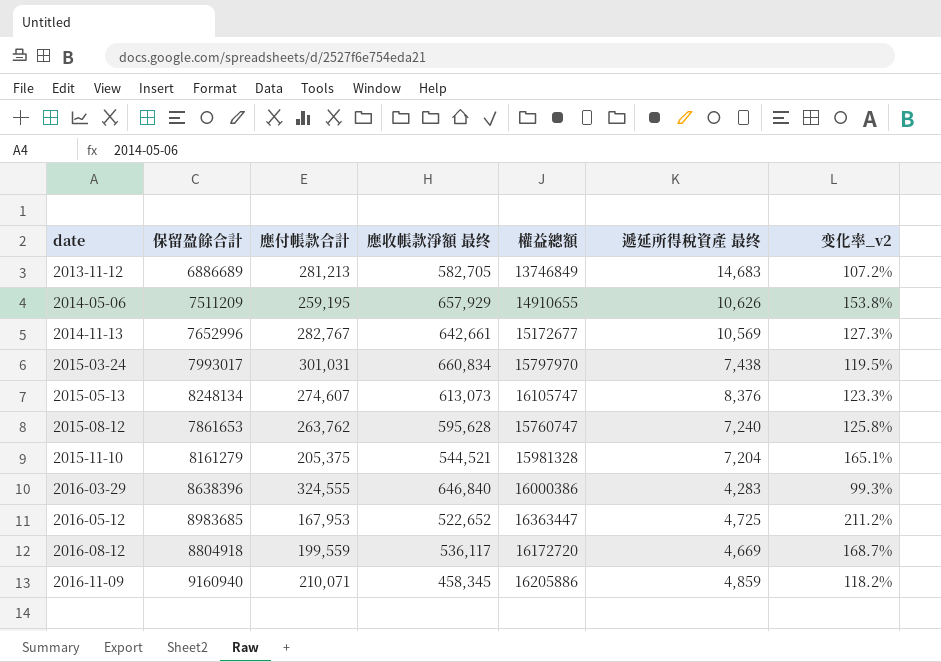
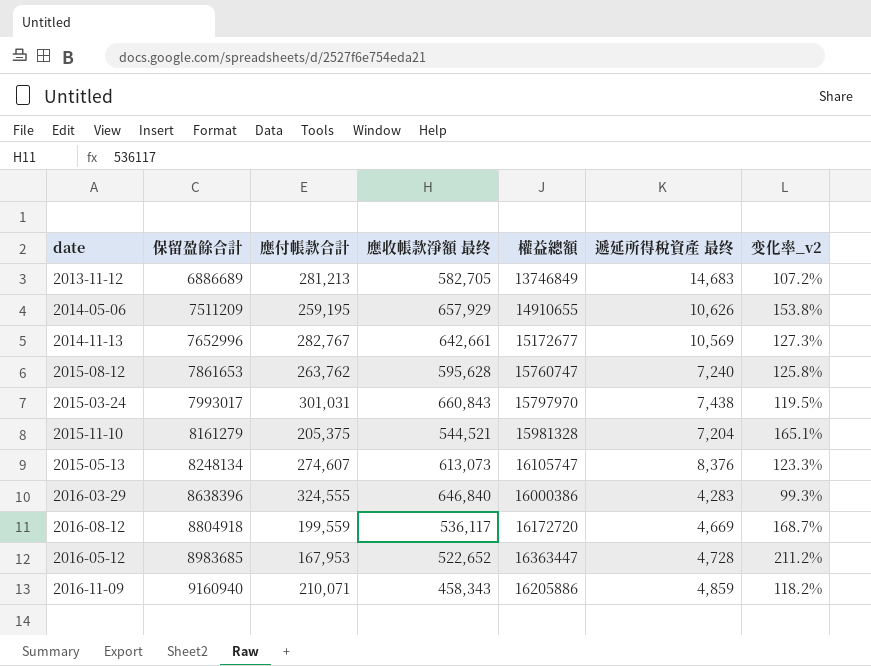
row order: date ascending -> 保留盈餘合計 ascending
2015-03-24 | 應收帳款淨額 最终: 660,834 -> 660,843
2016-05-12 | 遞延所得稅資產 最终: 4,725 -> 4,728
2016-11-09 | 應收帳款淨額 最终: 458,345 -> 458,343

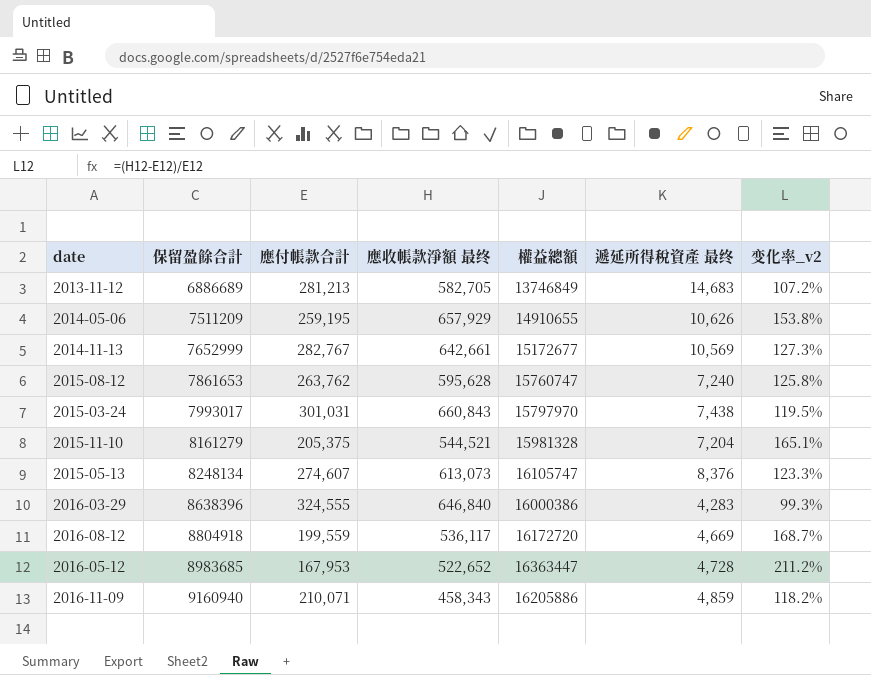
2014-11-13 | 保留盈餘合計: 7652996 -> 7652999

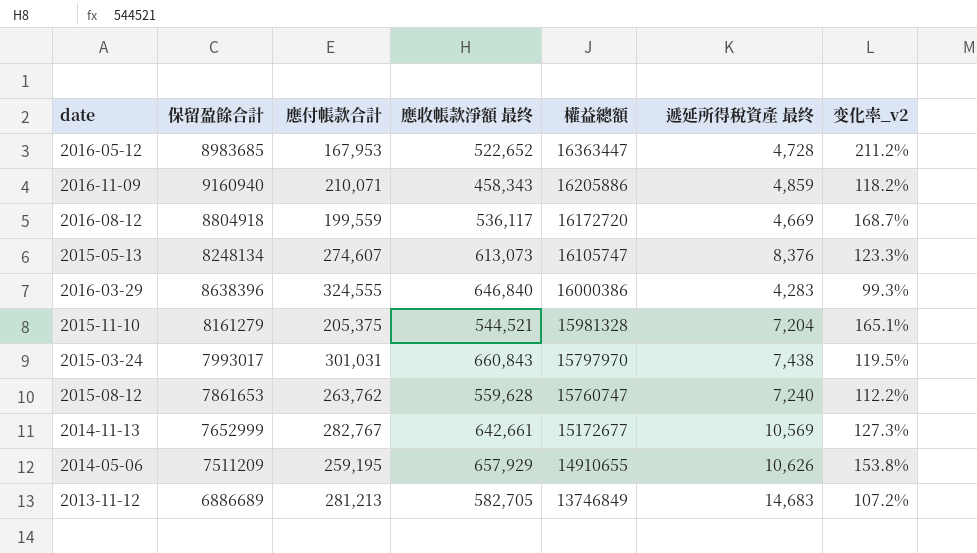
row order: 保留盈餘合計 ascending -> 權益總額 descending
2015-08-12 | 應收帳款淨額 最终: 595,628 -> 559,628
2015-08-12 | 变化率_v2: 125.8% -> 112.2%

